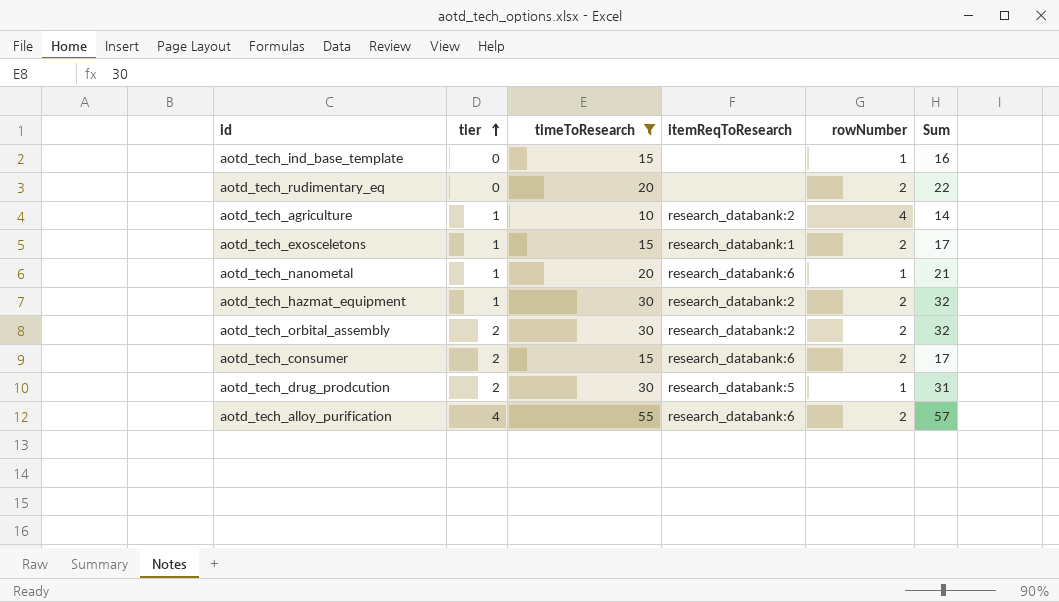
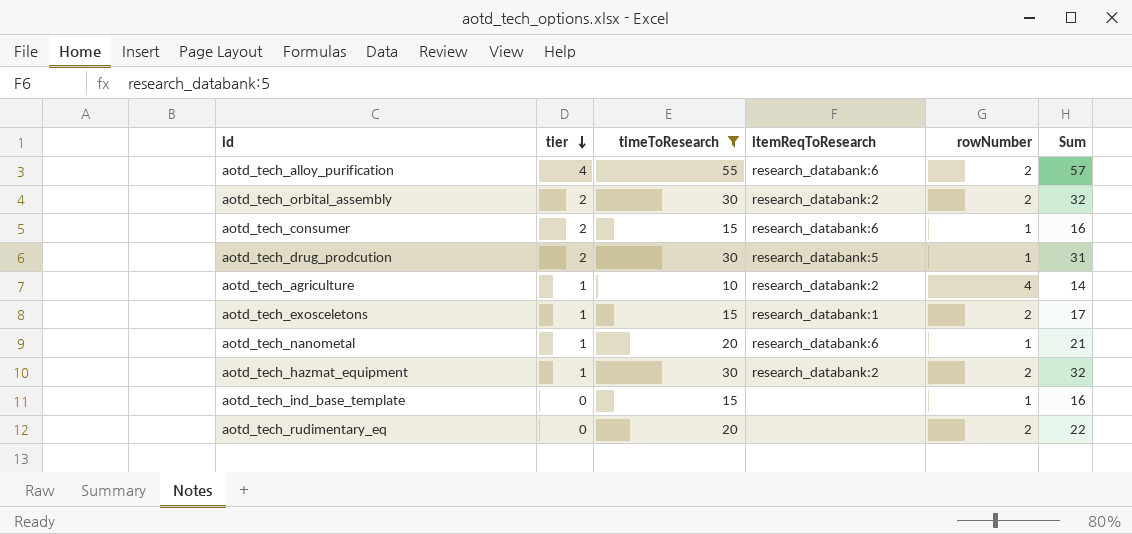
row order: tier ascending -> tier descending
aotd_tech_consumer | rowNumber: 2 -> 1
aotd_tech_consumer | Sum: 17 -> 16

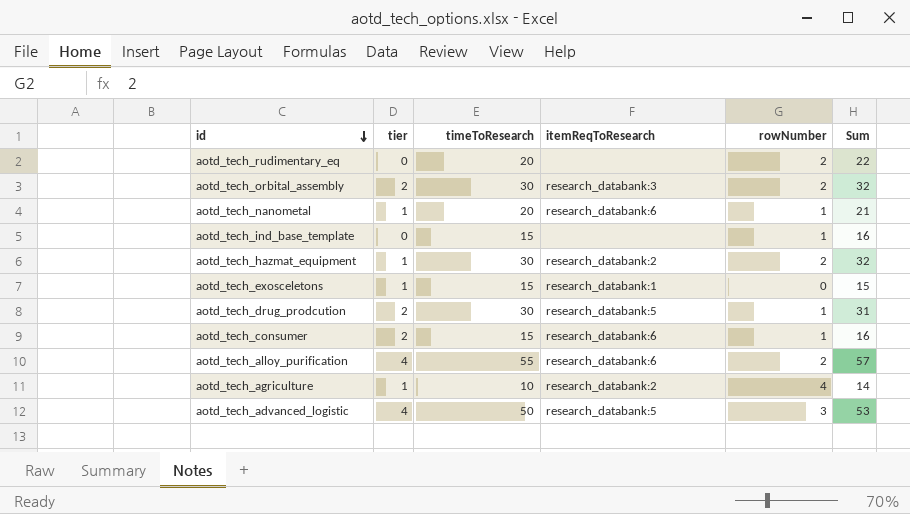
filter: timeToResearch != 50 -> none
row order: tier descending -> id descending
aotd_tech_orbital_assembly | itemReqToResearch: research_databank:2 -> research_databank:3
aotd_tech_exosceletons | rowNumber: 2 -> 0
aotd_tech_exosceletons | Sum: 17 -> 15

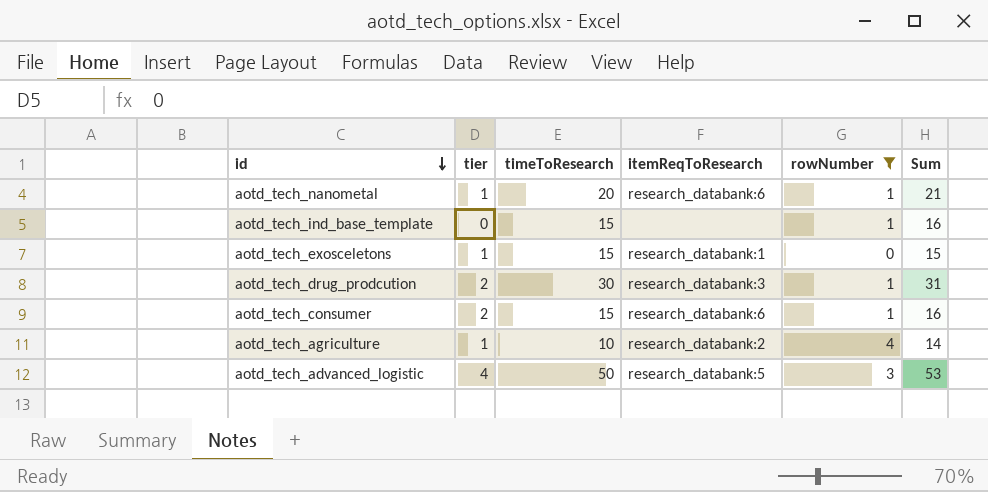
filter: none -> rowNumber != 2
aotd_tech_drug_prodcution | itemReqToResearch: research_databank:5 -> research_databank:3

